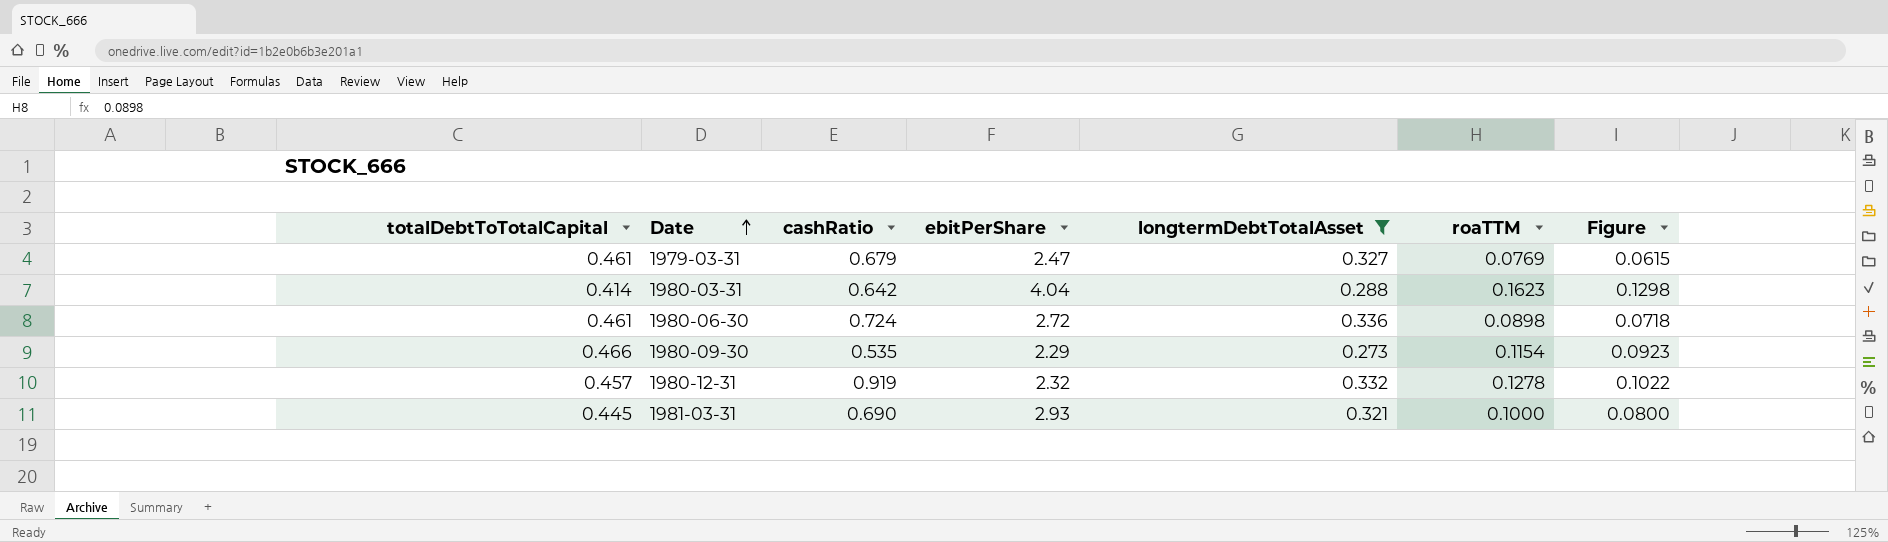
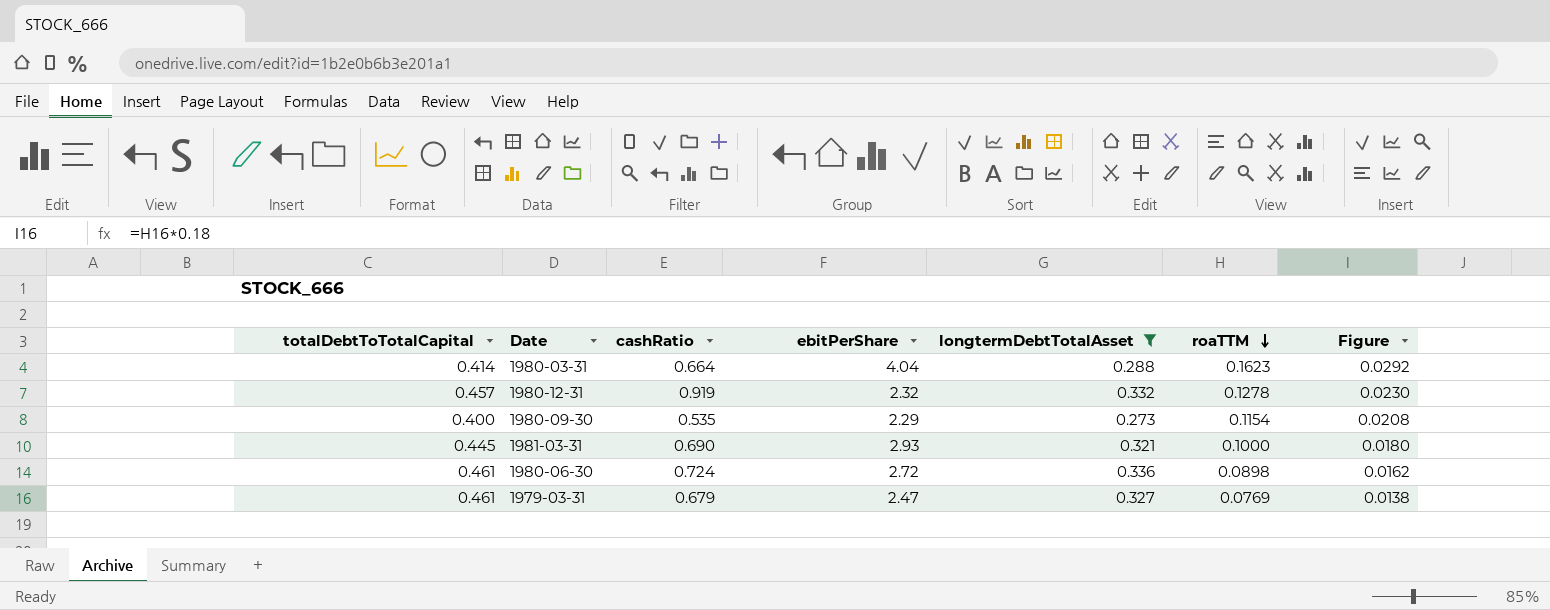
row order: Date ascending -> roaTTM descending
column Figure | formula: [roaTTM] * 0.8 -> [roaTTM] * 0.18
1980-03-31 | cashRatio: 0.642 -> 0.664
1980-09-30 | totalDebtToTotalCapital: 0.466 -> 0.400

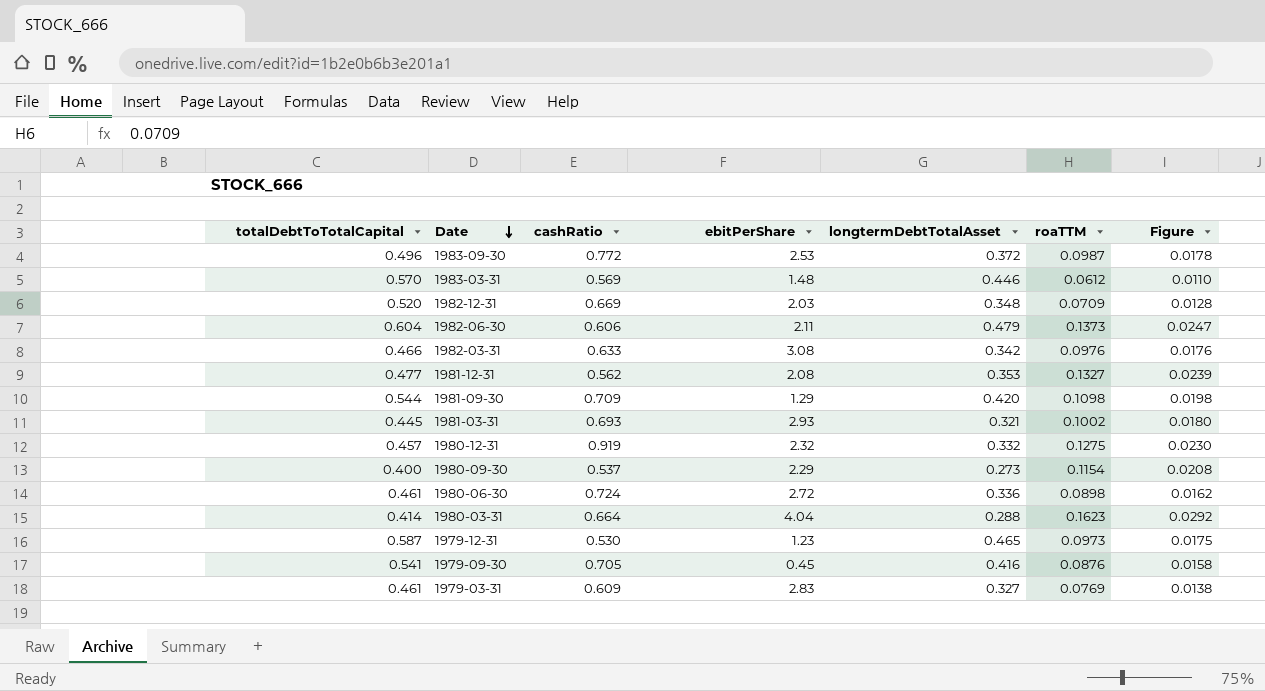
filter: longtermDebtTotalAsset <= 0.336 -> none
row order: roaTTM descending -> Date descending
1981-03-31 | cashRatio: 0.690 -> 0.693
1981-03-31 | roaTTM: 0.1000 -> 0.1002
1980-12-31 | roaTTM: 0.1278 -> 0.1275
1980-09-30 | cashRatio: 0.535 -> 0.537
1979-03-31 | cashRatio: 0.679 -> 0.609
1979-03-31 | ebitPerShare: 2.47 -> 2.83

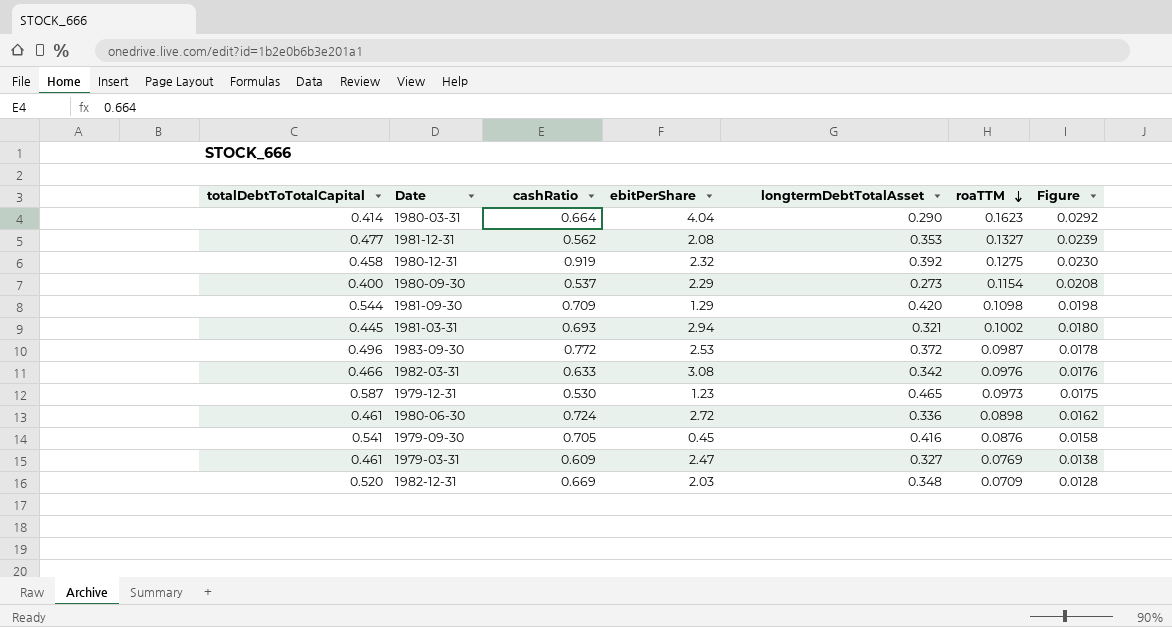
row order: Date descending -> roaTTM descending
row 1983-03-31: 0.570 | 0.569 | 1.48 | 0.446 | 0.0612 | 0.0110 -> none
row 1982-06-30: 0.604 | 0.606 | 2.11 | 0.479 | 0.1373 | 0.0247 -> none
1980-03-31 | longtermDebtTotalAsset: 0.288 -> 0.290
1980-12-31 | totalDebtToTotalCapital: 0.457 -> 0.458
1980-12-31 | longtermDebtTotalAsset: 0.332 -> 0.392
1981-03-31 | ebitPerShare: 2.93 -> 2.94
1979-03-31 | ebitPerShare: 2.83 -> 2.47

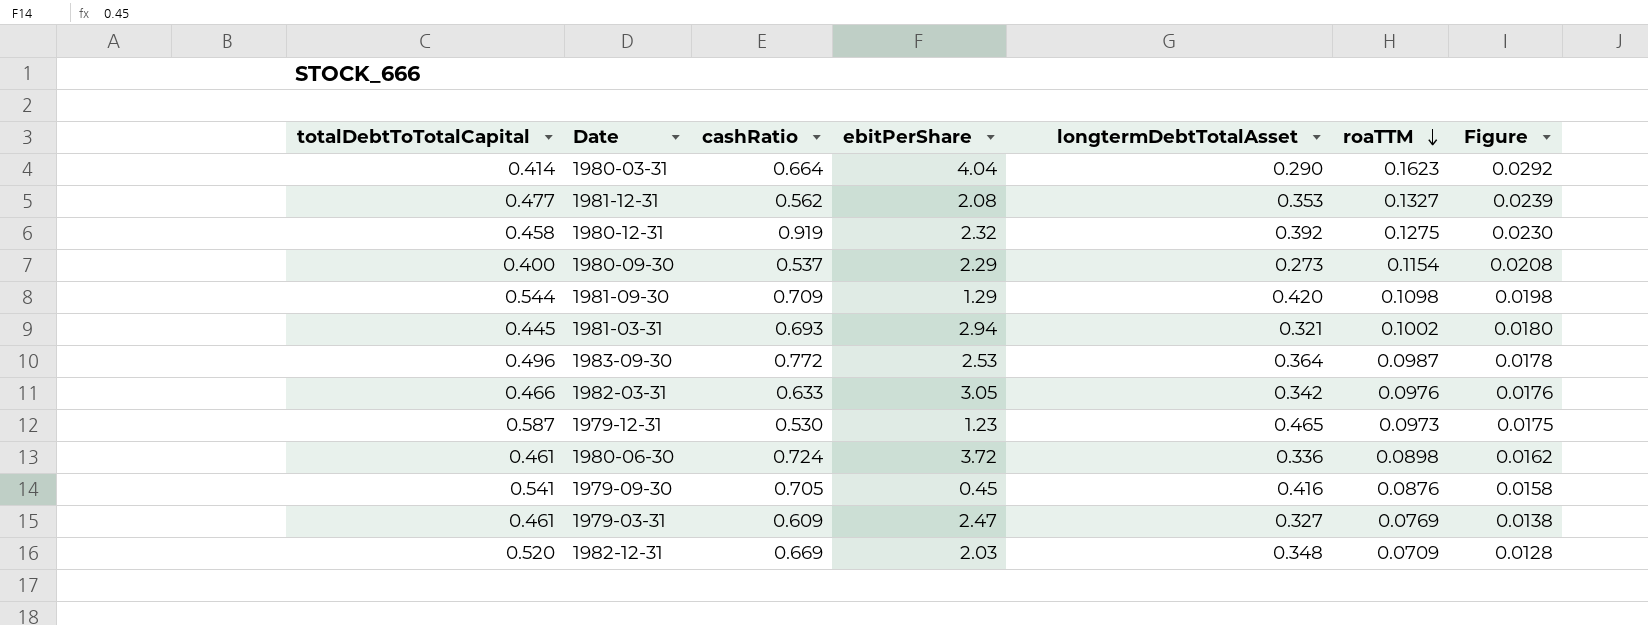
1983-09-30 | longtermDebtTotalAsset: 0.372 -> 0.364
1982-03-31 | ebitPerShare: 3.08 -> 3.05
1980-06-30 | ebitPerShare: 2.72 -> 3.72

